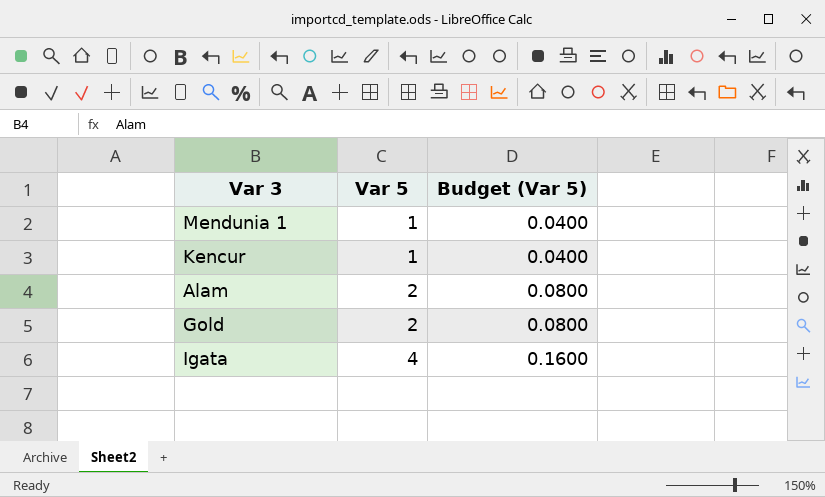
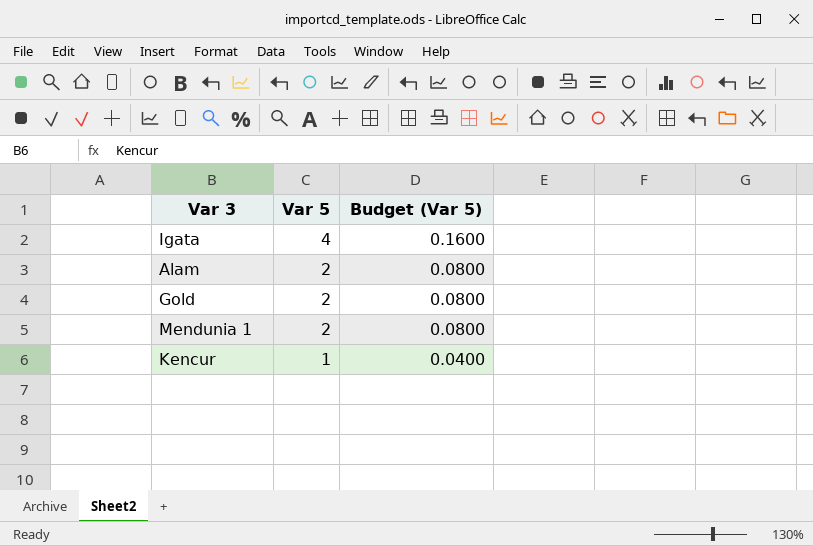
row order: Var 5 ascending -> Var 5 descending
Mendunia 1 | Var 5: 1 -> 2
Mendunia 1 | Budget (Var 5): 0.0400 -> 0.0800

